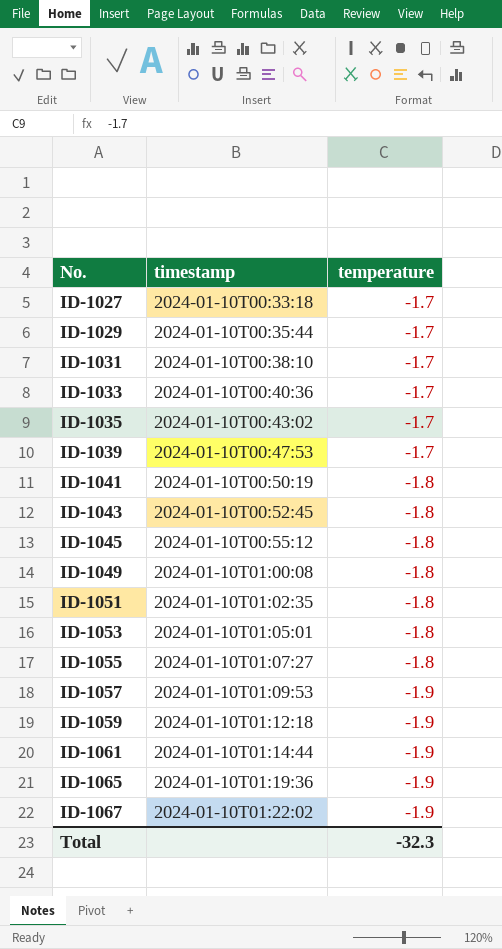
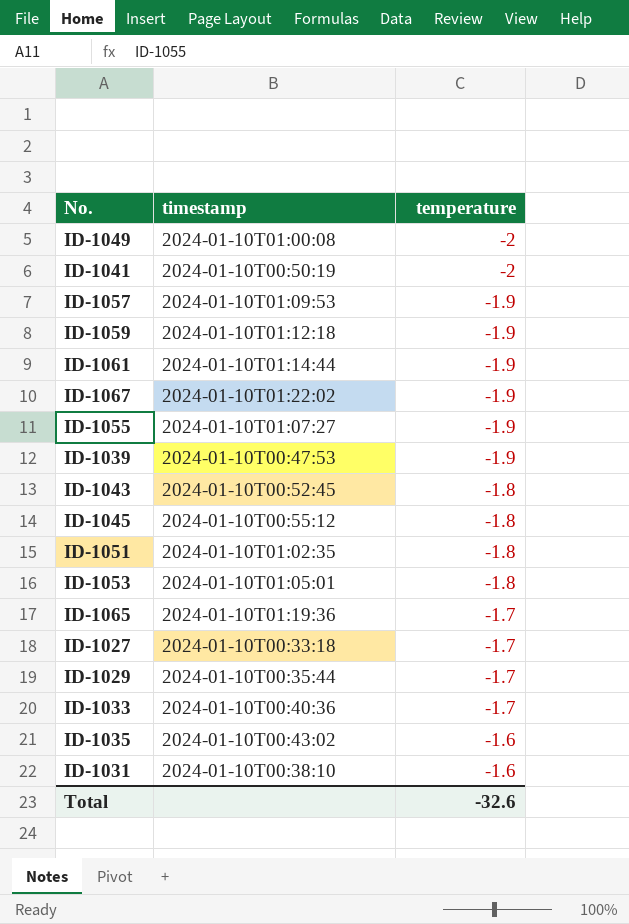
row order: No. ascending -> temperature ascending
ID-1049 | temperature: -1.8 -> -2
ID-1041 | temperature: -1.8 -> -2
ID-1055 | temperature: -1.8 -> -1.9
ID-1039 | temperature: -1.7 -> -1.9
ID-1065 | temperature: -1.9 -> -1.7
ID-1035 | temperature: -1.7 -> -1.6
ID-1031 | temperature: -1.7 -> -1.6
Total | temperature: -32.3 -> -32.6

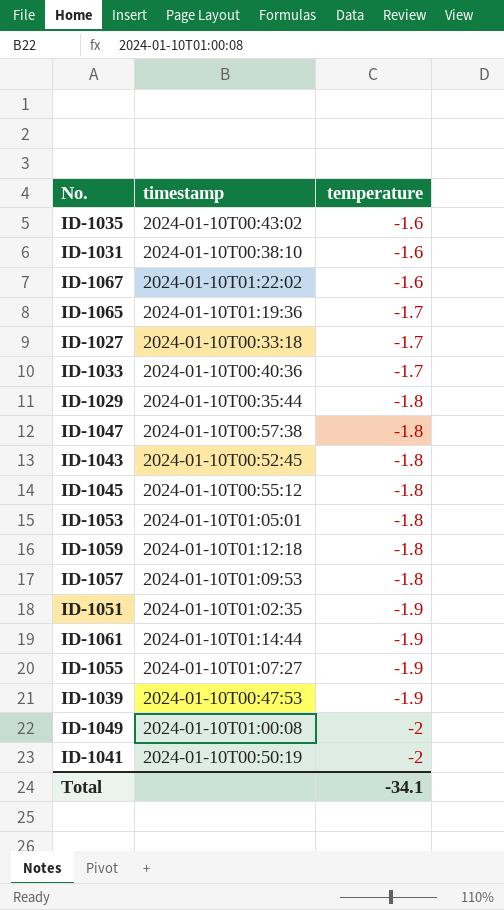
row order: temperature ascending -> temperature descending
ID-1067 | temperature: -1.9 -> -1.6
ID-1029 | temperature: -1.7 -> -1.8
row ID-1047: none -> 2024-01-10T00:57:38 | -1.8
ID-1059 | temperature: -1.9 -> -1.8
ID-1057 | temperature: -1.9 -> -1.8
ID-1051 | temperature: -1.8 -> -1.9
Total | temperature: -32.6 -> -34.1

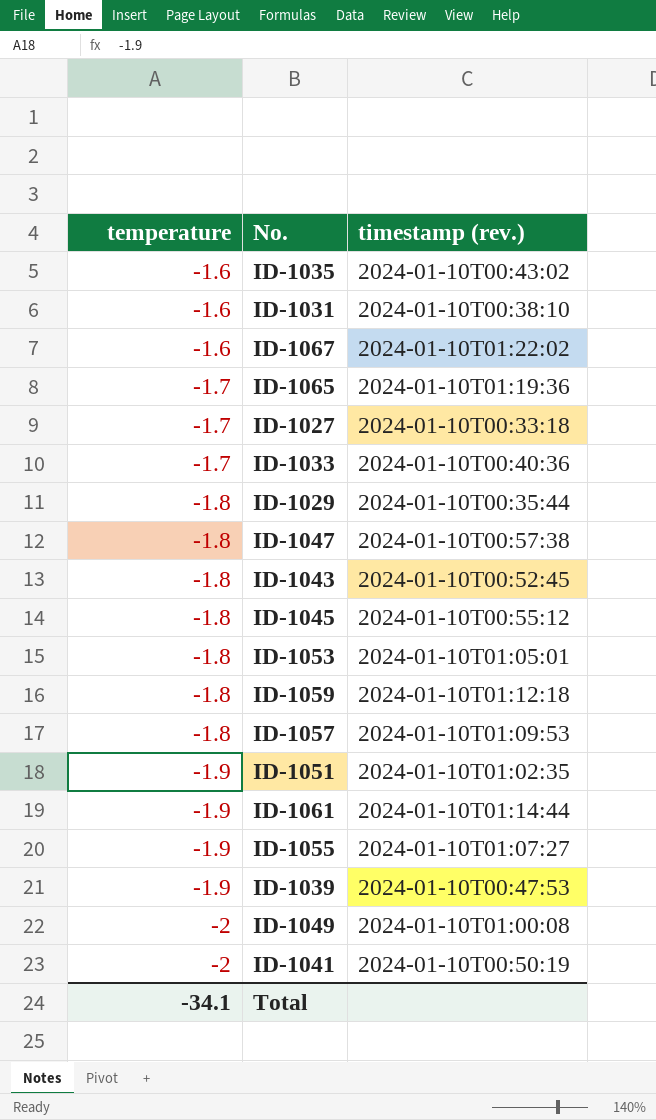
column temperature | position: 3 -> 1
column name: timestamp -> timestamp (rev.)

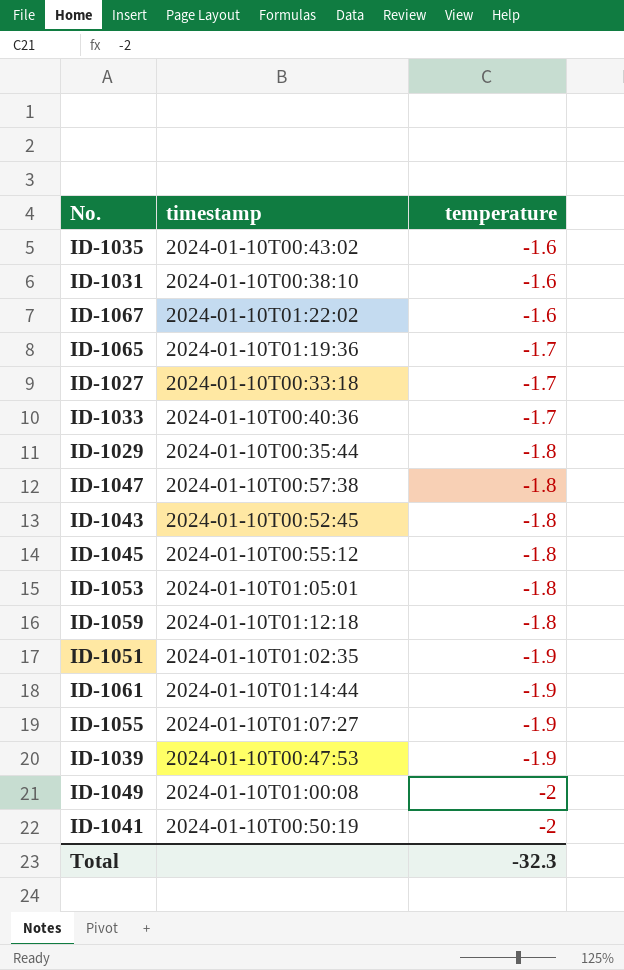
column name: timestamp (rev.) -> timestamp
column temperature | position: 1 -> 3
row ID-1057: -1.8 | 2024-01-10T01:09:53 -> none
Total | temperature: -34.1 -> -32.3

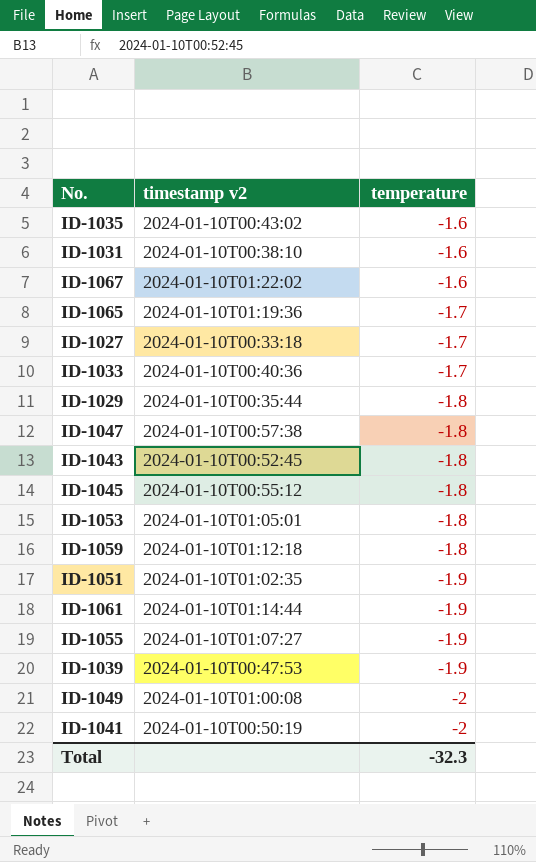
column name: timestamp -> timestamp v2

